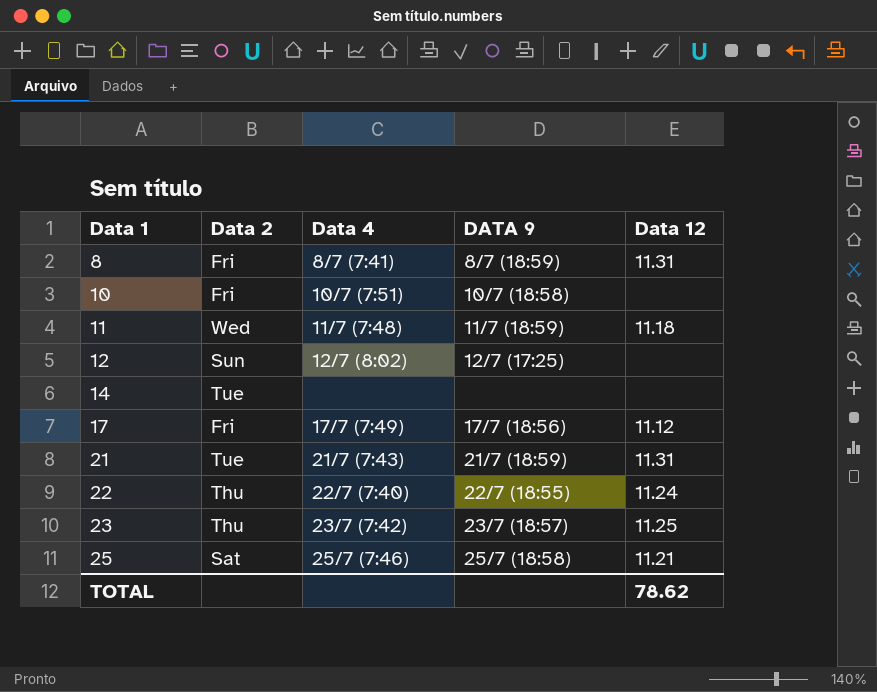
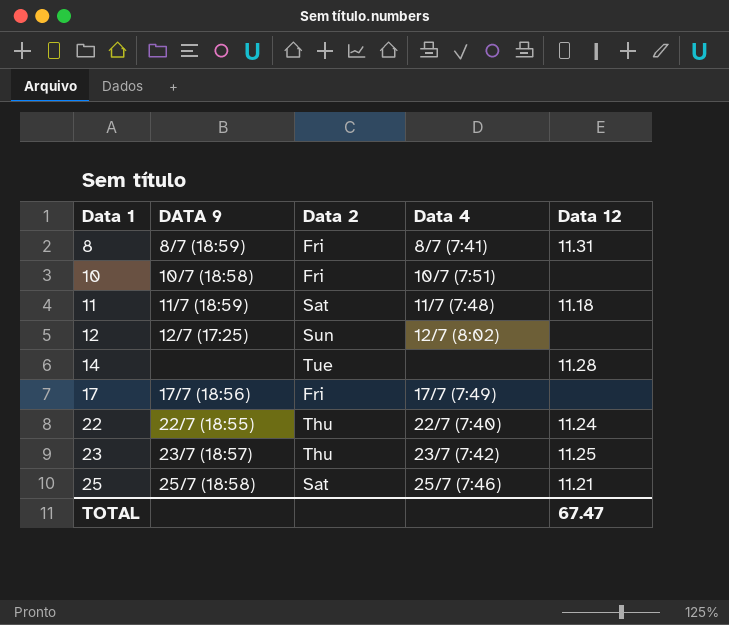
column DATA 9 | position: 4 -> 2
row 21: Tue | 21/7 (7:43) | 21/7 (18:59) | 11.31 -> none
11 | Data 2: Wed -> Sat
14 | Data 12: none -> 11.28
17 | Data 12: 11.12 -> none
TOTAL | Data 12: 78.62 -> 67.47

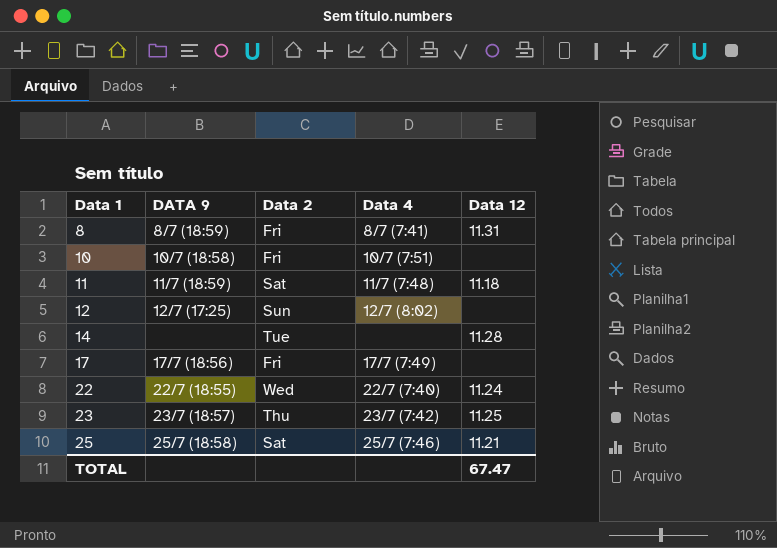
22 | Data 2: Thu -> Wed

